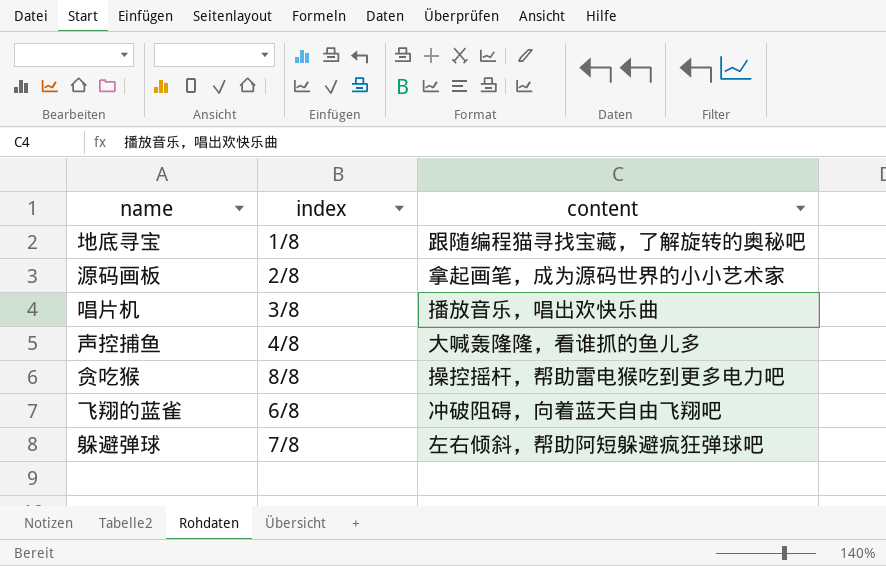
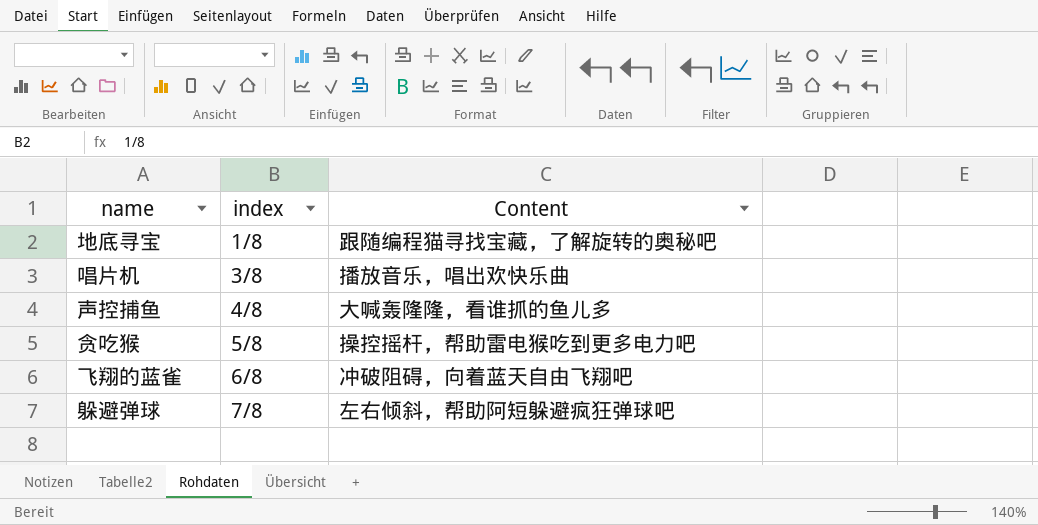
column name: content -> Content
row 源码画板: 2/8 | 拿起画笔，成为源码世界的小小艺术家 -> none
贪吃猴 | index: 8/8 -> 5/8

